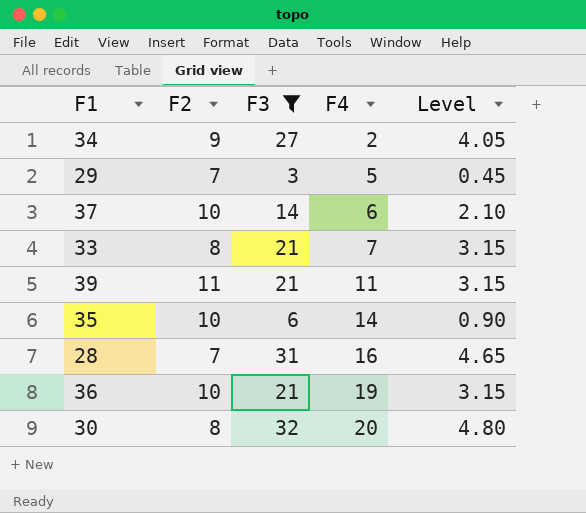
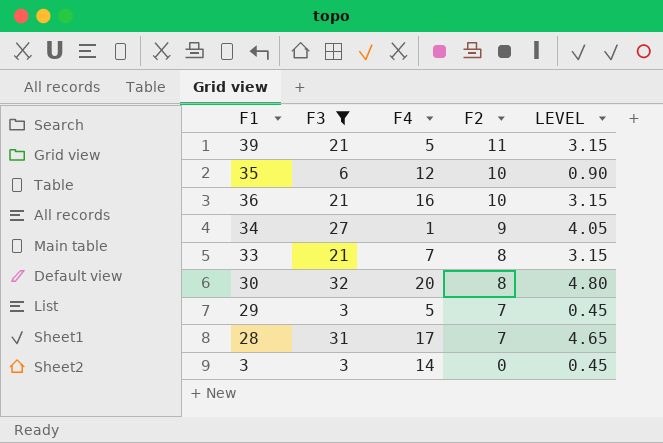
row order: F4 ascending -> F2 descending
column F2 | position: 2 -> 4
column name: Level -> LEVEL
row 37: 10 | 14 | 6 | 2.10 -> none
39 | F4: 11 -> 5
35 | F4: 14 -> 12
36 | F4: 19 -> 16
34 | F4: 2 -> 1
28 | F4: 16 -> 17
row 3: none -> 3 | 14 | 0 | 0.45

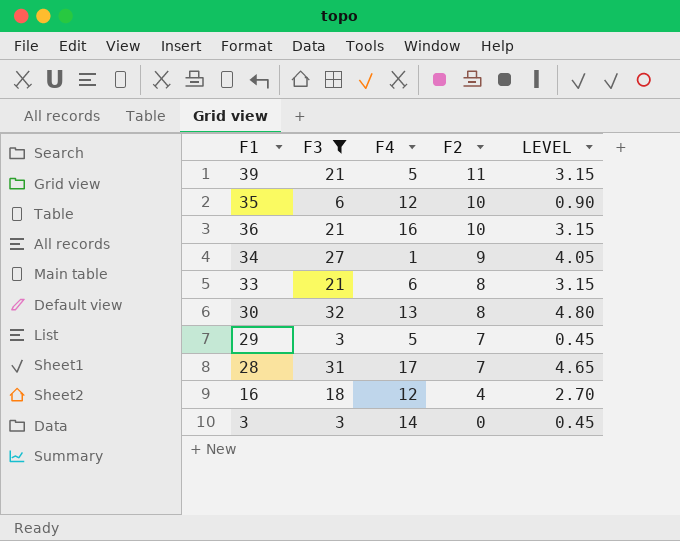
33 | F4: 7 -> 6
30 | F4: 20 -> 13
row 16: none -> 18 | 12 | 4 | 2.70

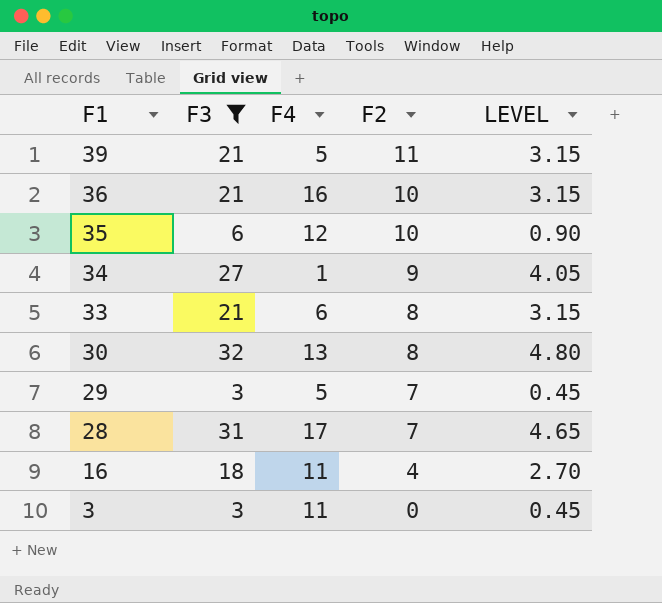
row order: F2 descending -> F1 descending
16 | F4: 12 -> 11
3 | F4: 14 -> 11

